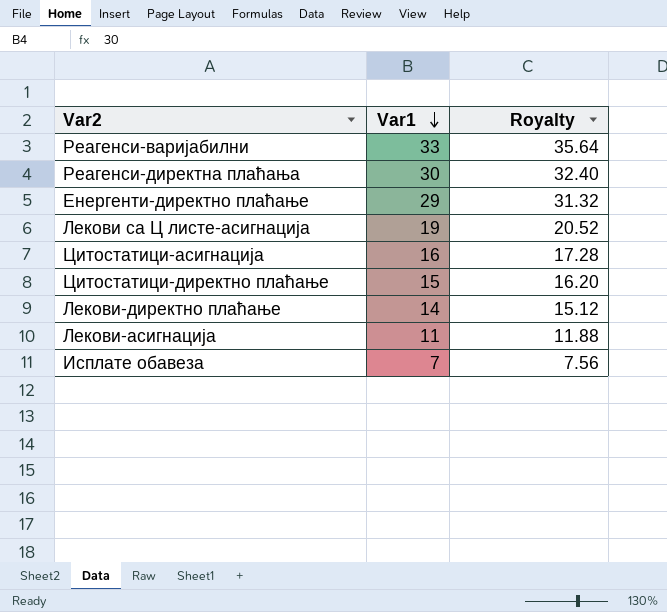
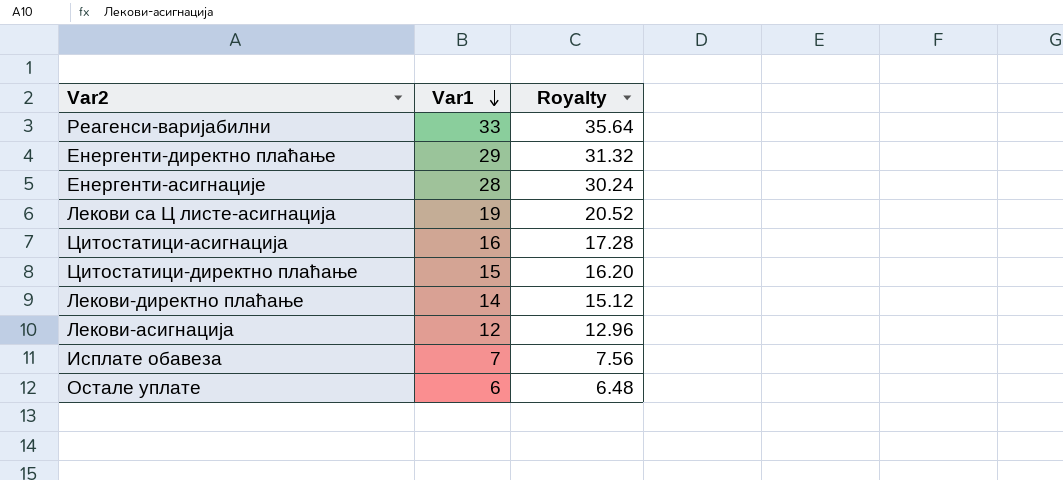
row Реагенси-директна плаћања: 30 | 32.40 -> none
row Енергенти-асигнације: none -> 28 | 30.24
Лекови-асигнација | Var1: 11 -> 12
Лекови-асигнација | Royalty: 11.88 -> 12.96
row Остале уплате: none -> 6 | 6.48

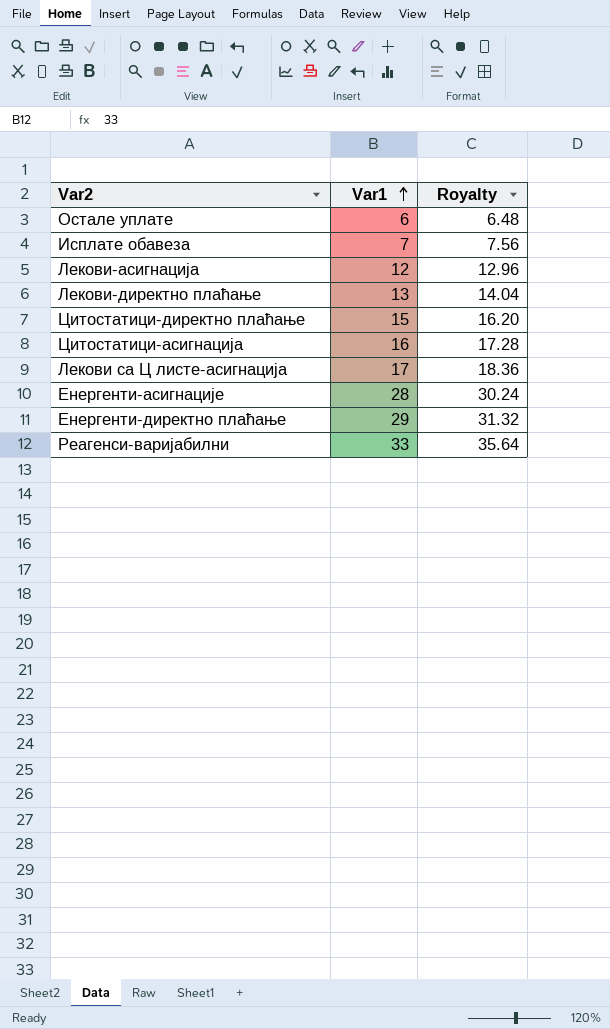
row order: Var1 descending -> Var1 ascending
Лекови-директно плаћање | Var1: 14 -> 13
Лекови-директно плаћање | Royalty: 15.12 -> 14.04
Лекови са Ц листе-асигнација | Var1: 19 -> 17
Лекови са Ц листе-асигнација | Royalty: 20.52 -> 18.36

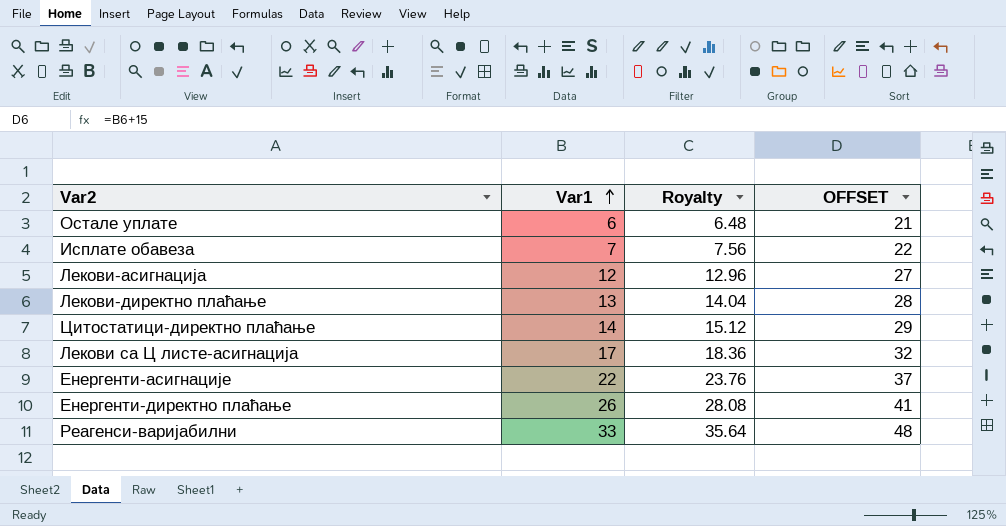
column OFFSET | formula: none -> [Var1] + 15
row Цитостатици-асигнација: 16 | 17.28 -> none
Цитостатици-директно плаћање | Var1: 15 -> 14
Цитостатици-директно плаћање | Royalty: 16.20 -> 15.12
Енергенти-асигнације | Var1: 28 -> 22
Енергенти-асигнације | Royalty: 30.24 -> 23.76
Енергенти-директно плаћање | Var1: 29 -> 26
Енергенти-директно плаћање | Royalty: 31.32 -> 28.08

